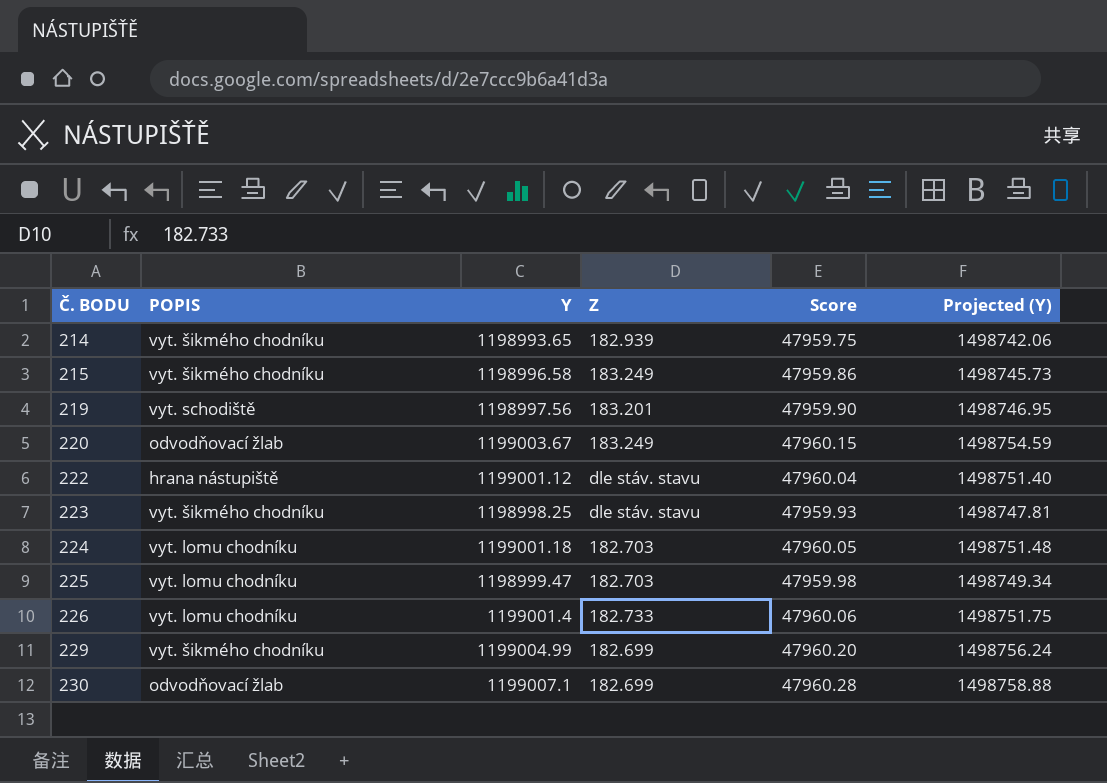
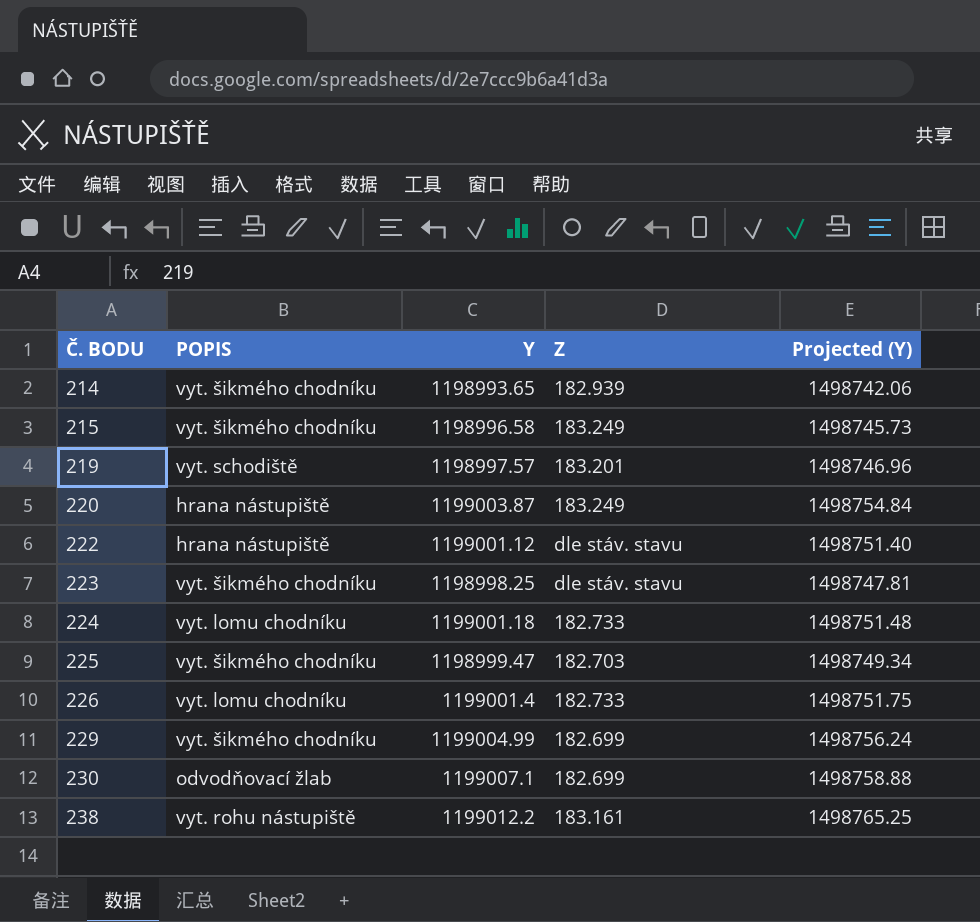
column Score | formula: [Y] * 0.04 -> none
219 | Y: 1198997.56 -> 1198997.57
219 | Projected (Y): 1498746.95 -> 1498746.96
220 | POPIS: odvodňovací žlab -> hrana nástupiště
220 | Y: 1199003.67 -> 1199003.87
220 | Projected (Y): 1498754.59 -> 1498754.84
224 | Z: 182.703 -> 182.733
225 | POPIS: vyt. lomu chodníku -> vyt. šikmého chodníku
row 238: none -> vyt. rohu nástupiště | 1199012.2 | 183.161 | 1498765.25

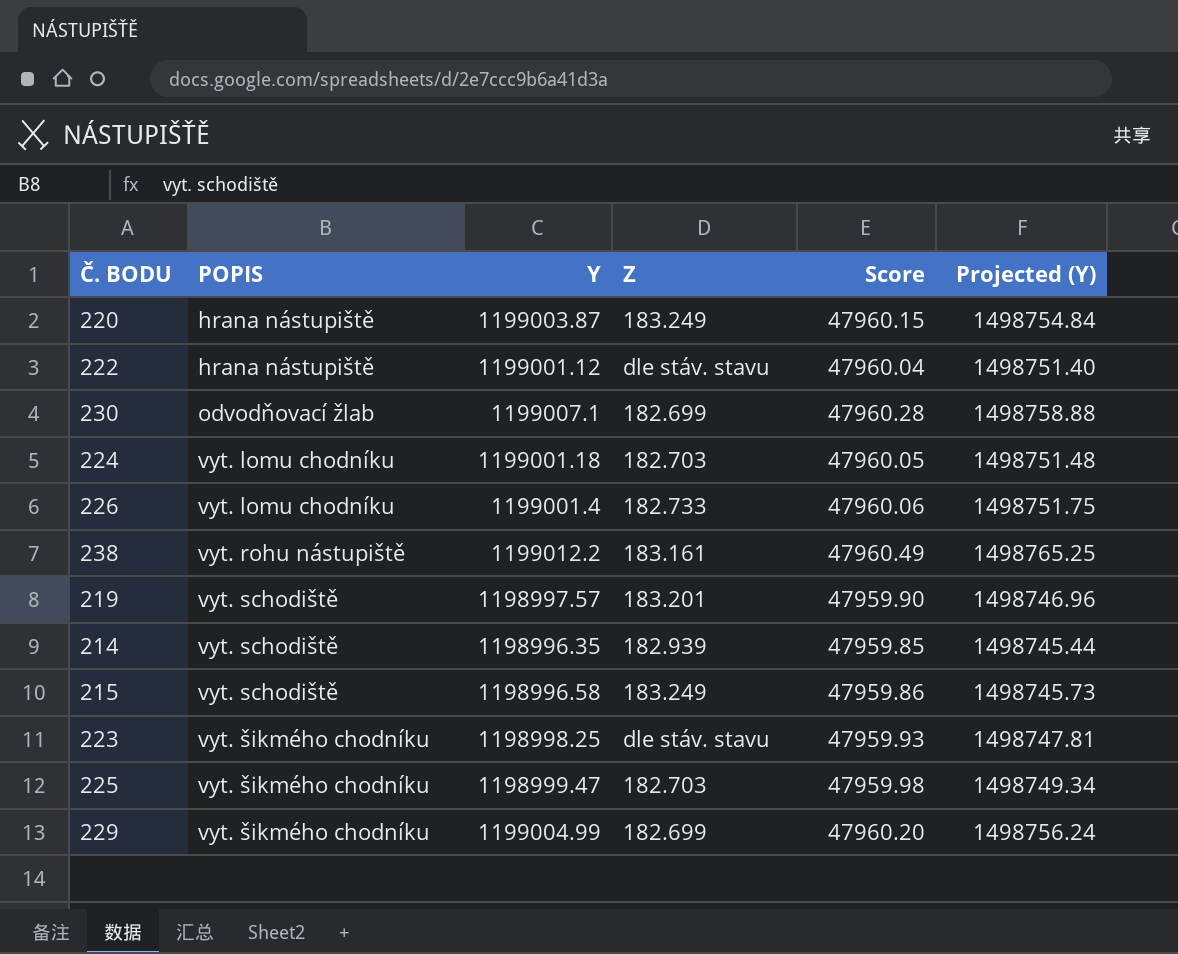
row order: Č. BODU ascending -> POPIS ascending
column Score | formula: none -> [Y] * 0.04
224 | Z: 182.733 -> 182.703
214 | POPIS: vyt. šikmého chodníku -> vyt. schodiště
214 | Y: 1198993.65 -> 1198996.35
214 | Projected (Y): 1498742.06 -> 1498745.44
215 | POPIS: vyt. šikmého chodníku -> vyt. schodiště

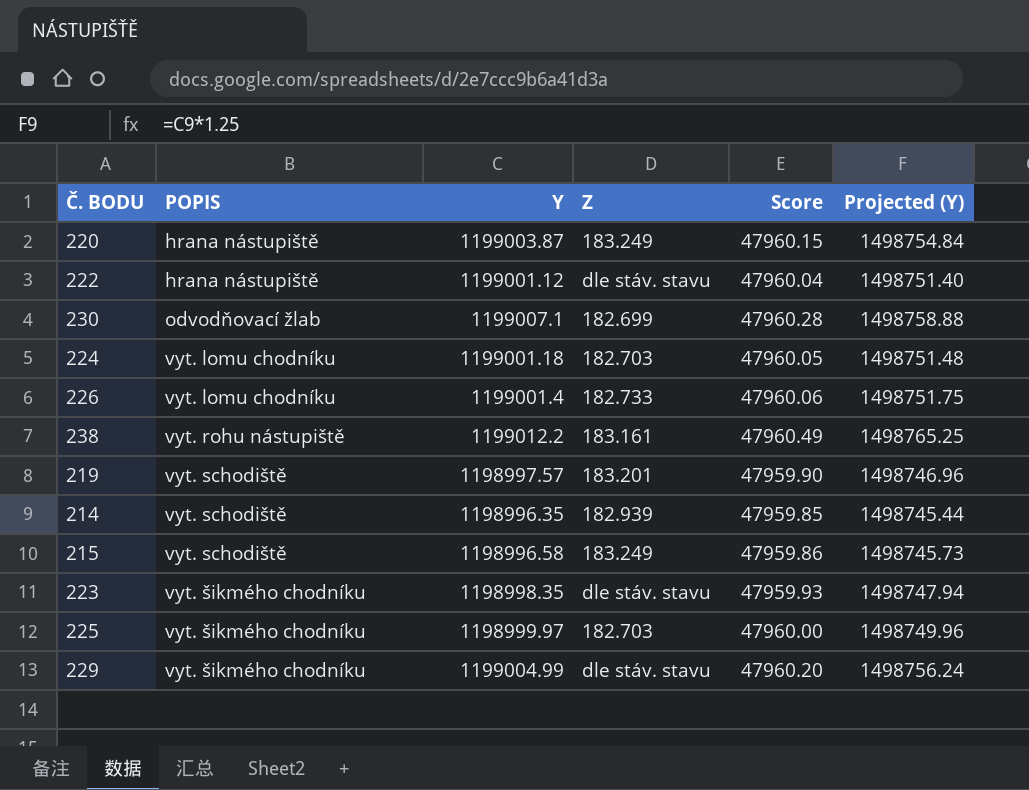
223 | Y: 1198998.25 -> 1198998.35
223 | Projected (Y): 1498747.81 -> 1498747.94
225 | Y: 1198999.47 -> 1198999.97
225 | Score: 47959.98 -> 47960.00
225 | Projected (Y): 1498749.34 -> 1498749.96
229 | Z: 182.699 -> dle stáv. stavu

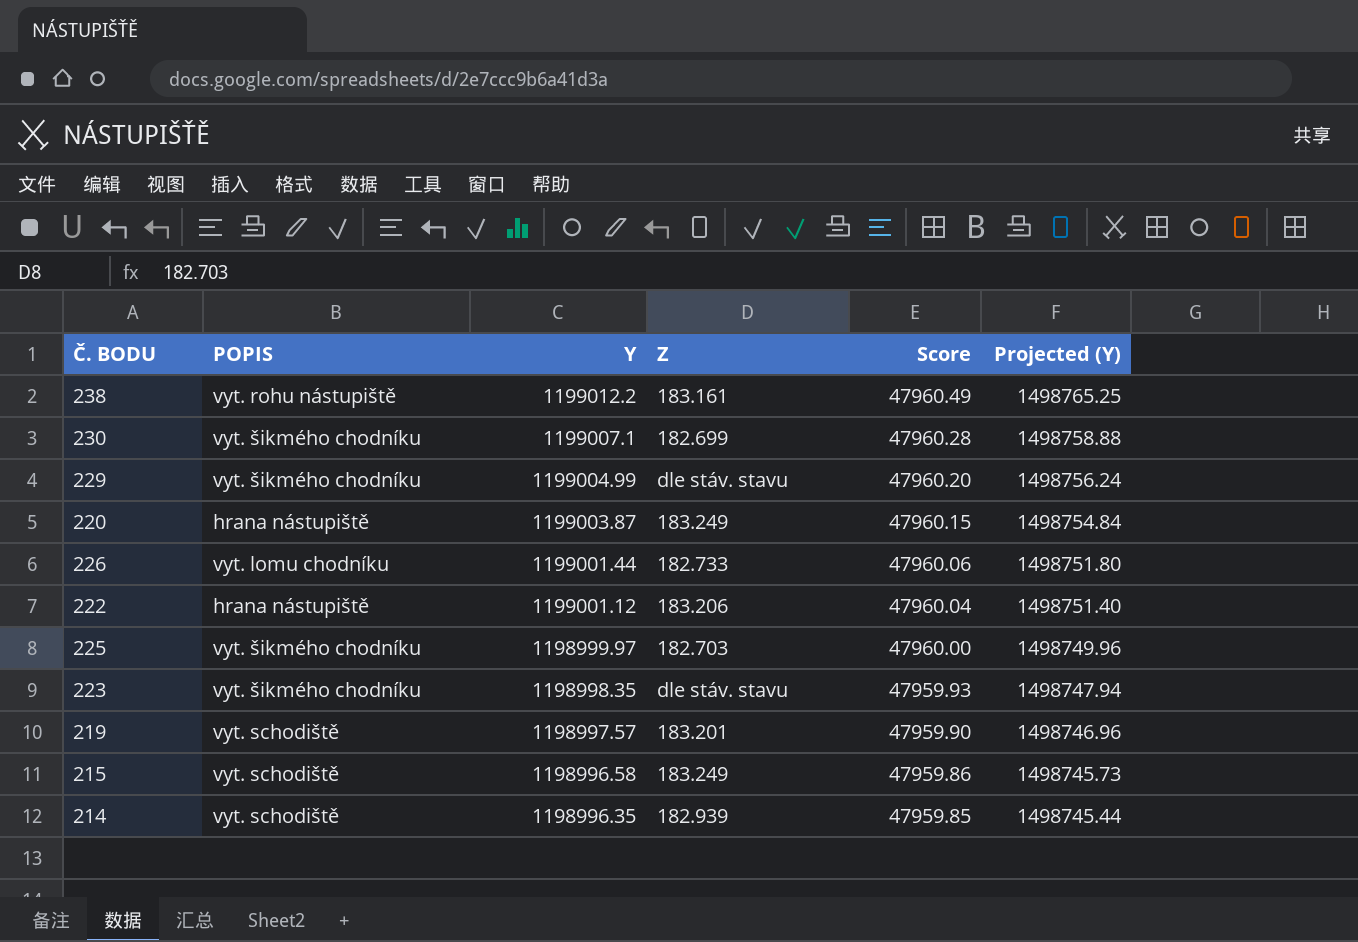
row order: POPIS ascending -> Y descending
row 224: vyt. lomu chodníku | 1199001.18 | 182.703 | 47960.05 | 1498751.48 -> none
230 | POPIS: odvodňovací žlab -> vyt. šikmého chodníku
226 | Y: 1199001.4 -> 1199001.44
226 | Projected (Y): 1498751.75 -> 1498751.80
222 | Z: dle stáv. stavu -> 183.206

